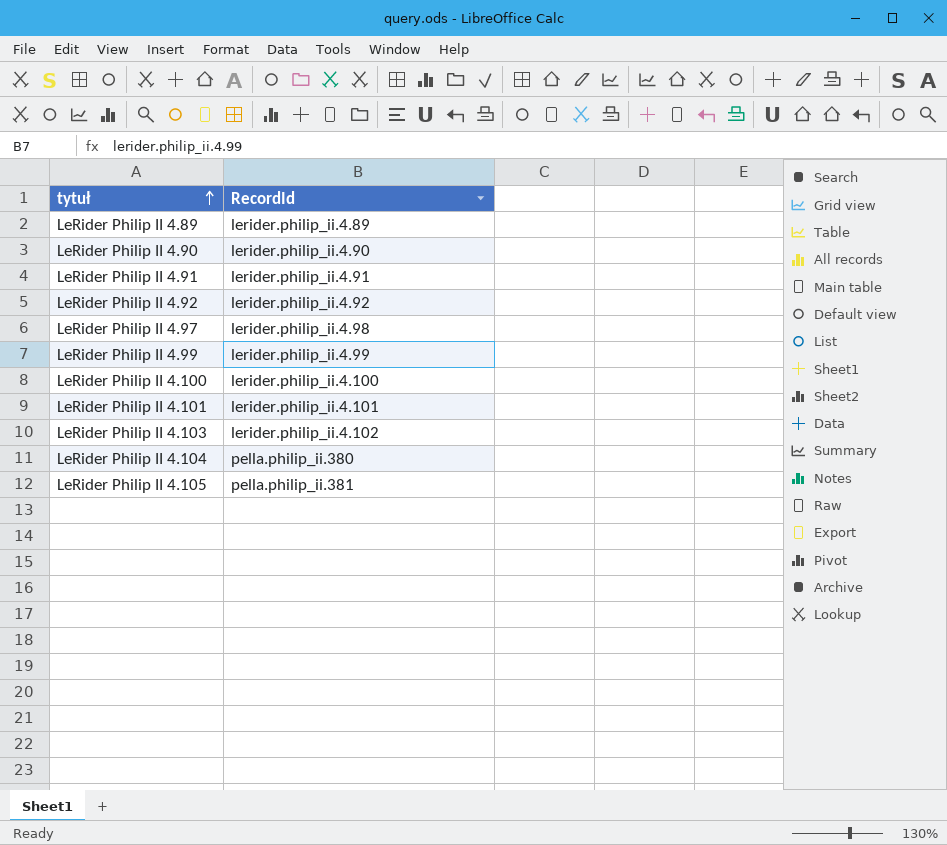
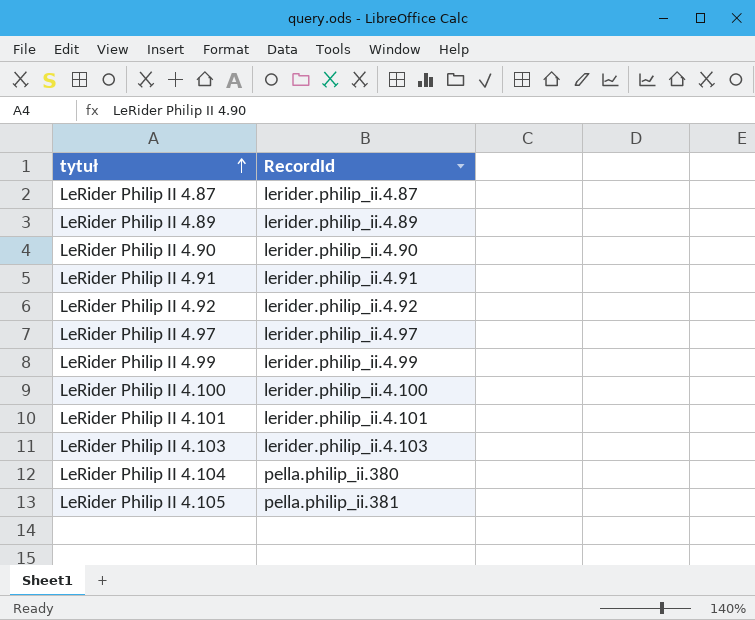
row LeRider Philip II 4.87: none -> lerider.philip_ii.4.87
LeRider Philip II 4.97 | RecordId: lerider.philip_ii.4.98 -> lerider.philip_ii.4.97
LeRider Philip II 4.103 | RecordId: lerider.philip_ii.4.102 -> lerider.philip_ii.4.103

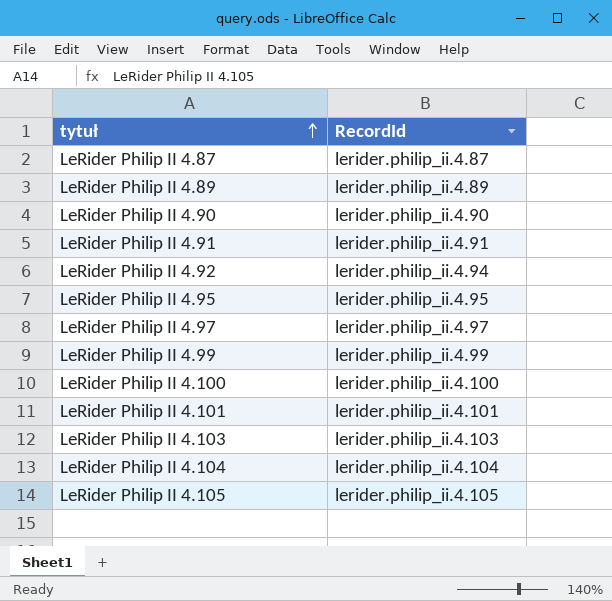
LeRider Philip II 4.92 | RecordId: lerider.philip_ii.4.92 -> lerider.philip_ii.4.94
row LeRider Philip II 4.95: none -> lerider.philip_ii.4.95
LeRider Philip II 4.104 | RecordId: pella.philip_ii.380 -> lerider.philip_ii.4.104
LeRider Philip II 4.105 | RecordId: pella.philip_ii.381 -> lerider.philip_ii.4.105

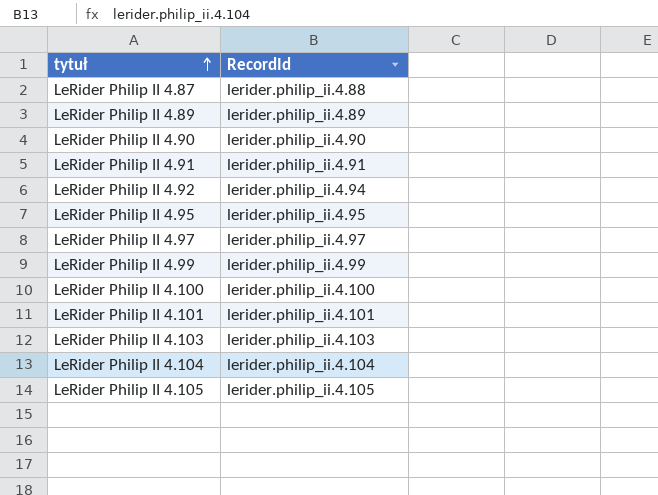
LeRider Philip II 4.87 | RecordId: lerider.philip_ii.4.87 -> lerider.philip_ii.4.88

